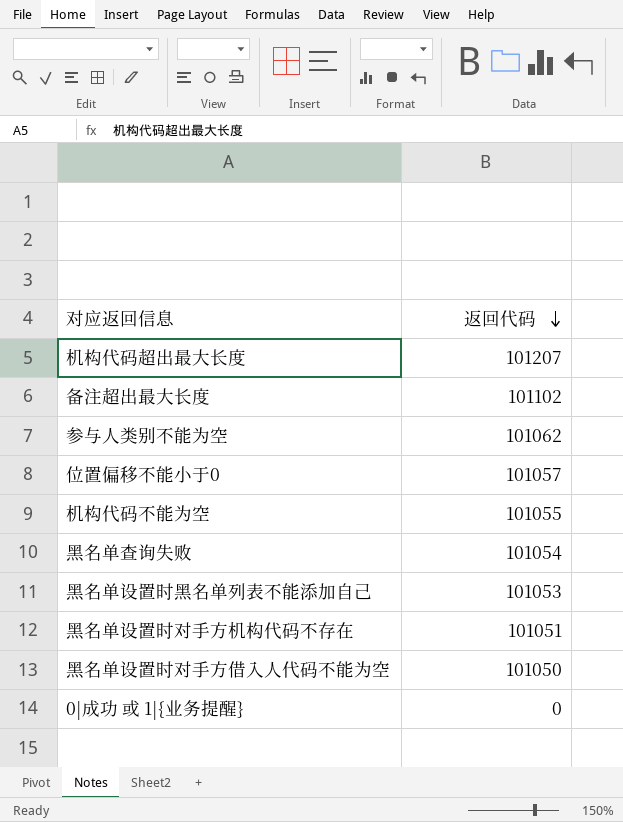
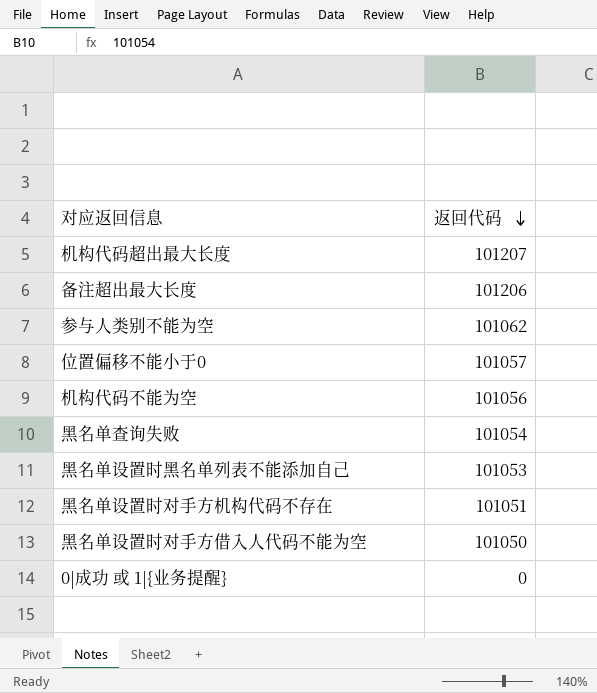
备注超出最大长度 | 返回代码: 101102 -> 101206
机构代码不能为空 | 返回代码: 101055 -> 101056

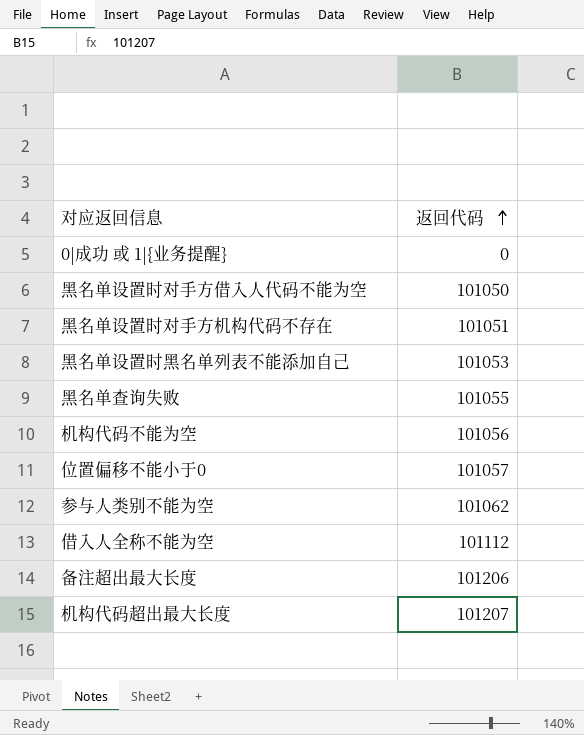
row order: 返回代码 descending -> 返回代码 ascending
黑名单查询失败 | 返回代码: 101054 -> 101055
row 借入人全称不能为空: none -> 101112

